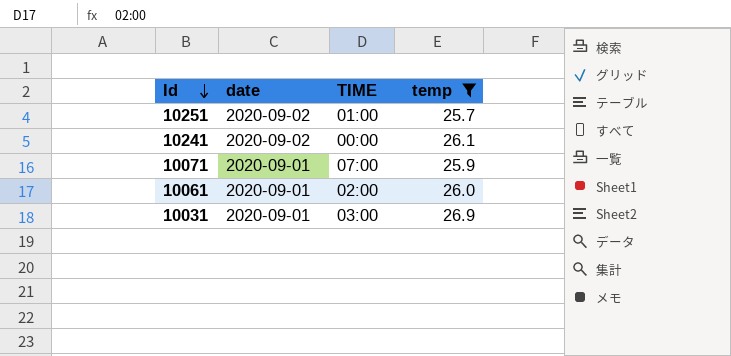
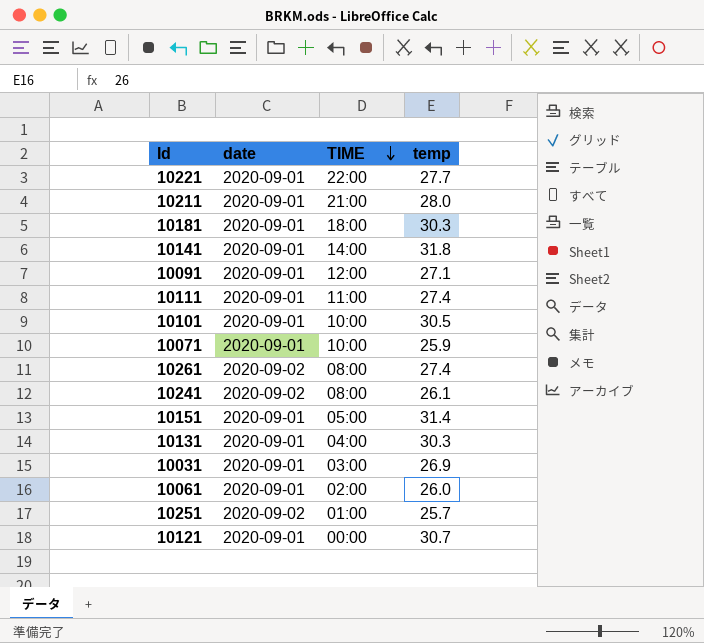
filter: temp <= 26.9 -> none
row order: Id descending -> TIME descending
10071 | TIME: 07:00 -> 10:00
10241 | TIME: 00:00 -> 08:00

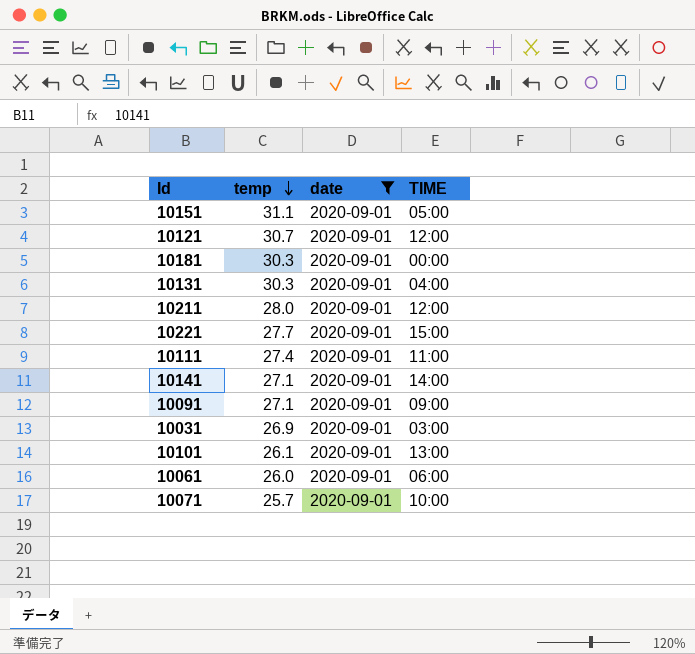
filter: none -> date = 2020-09-01
row order: TIME descending -> temp descending
column temp | position: 4 -> 2
10151 | temp: 31.4 -> 31.1
10121 | TIME: 00:00 -> 12:00
10181 | TIME: 18:00 -> 00:00
10211 | TIME: 21:00 -> 12:00
10221 | TIME: 22:00 -> 15:00
10141 | temp: 31.8 -> 27.1
10091 | TIME: 12:00 -> 09:00
10101 | temp: 30.5 -> 26.1
10101 | TIME: 10:00 -> 13:00
10061 | TIME: 02:00 -> 06:00
10071 | temp: 25.9 -> 25.7

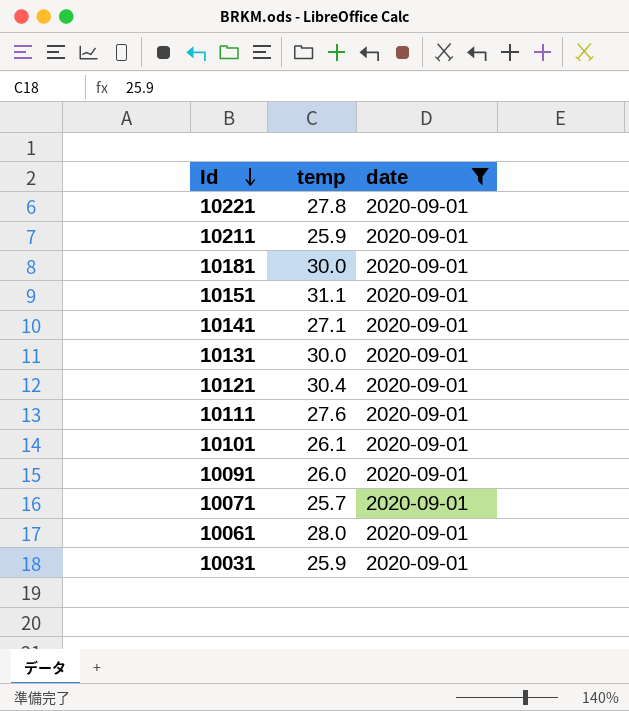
row order: temp descending -> Id descending
column TIME | position: 4 -> none
10221 | temp: 27.7 -> 27.8
10211 | temp: 28.0 -> 25.9
10181 | temp: 30.3 -> 30.0
10131 | temp: 30.3 -> 30.0
10121 | temp: 30.7 -> 30.4
10111 | temp: 27.4 -> 27.6
10091 | temp: 27.1 -> 26.0
10061 | temp: 26.0 -> 28.0
10031 | temp: 26.9 -> 25.9

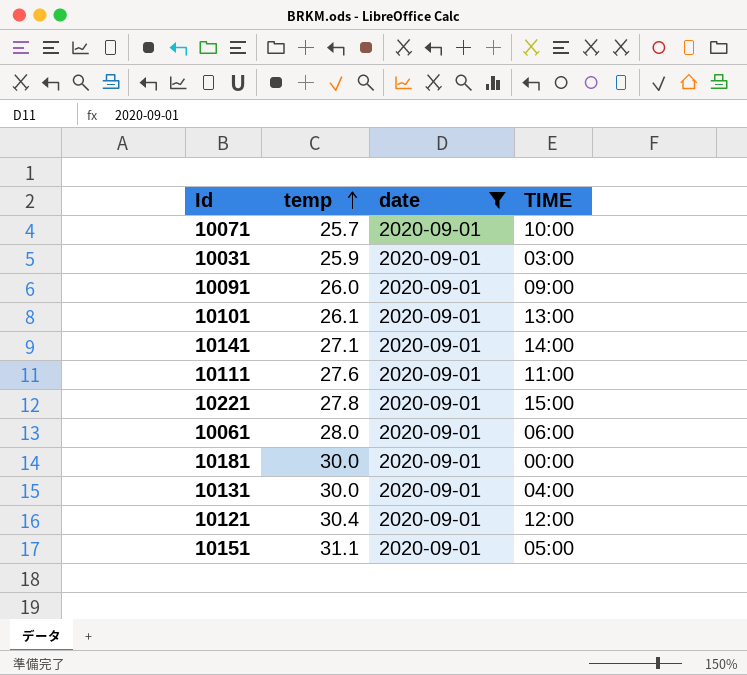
row order: Id descending -> temp ascending
column TIME | position: none -> 4
row 10211: 25.9 | 2020-09-01 -> none

